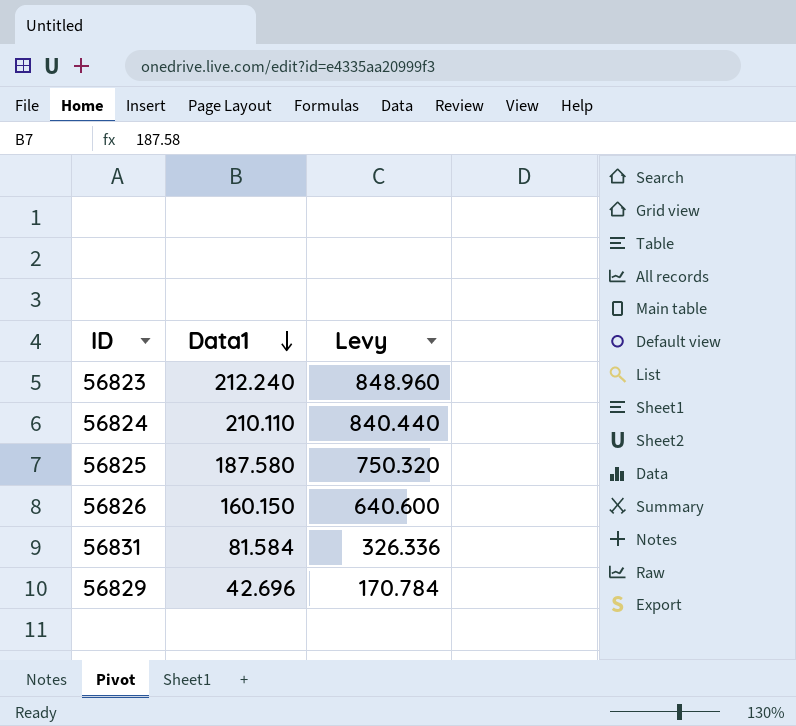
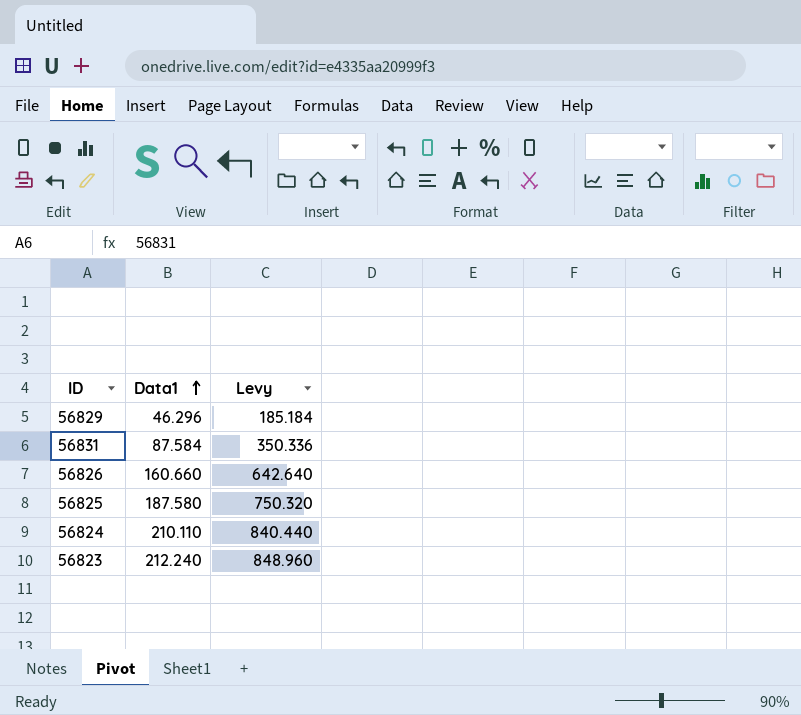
row order: Data1 descending -> Data1 ascending
56829 | Data1: 42.696 -> 46.296
56829 | Levy: 170.784 -> 185.184
56831 | Data1: 81.584 -> 87.584
56831 | Levy: 326.336 -> 350.336
56826 | Data1: 160.150 -> 160.660
56826 | Levy: 640.600 -> 642.640

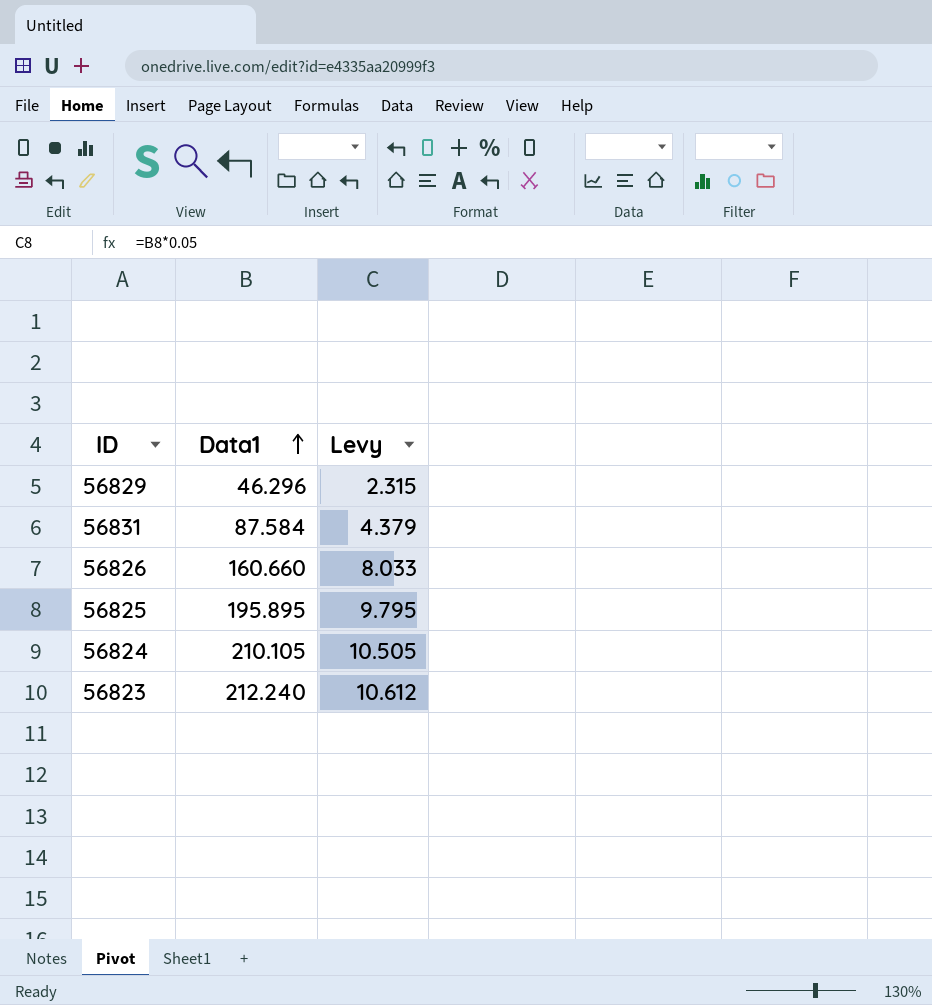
column Levy | formula: [Data1] * 4 -> [Data1] * 0.05
56825 | Data1: 187.580 -> 195.895
56824 | Data1: 210.110 -> 210.105

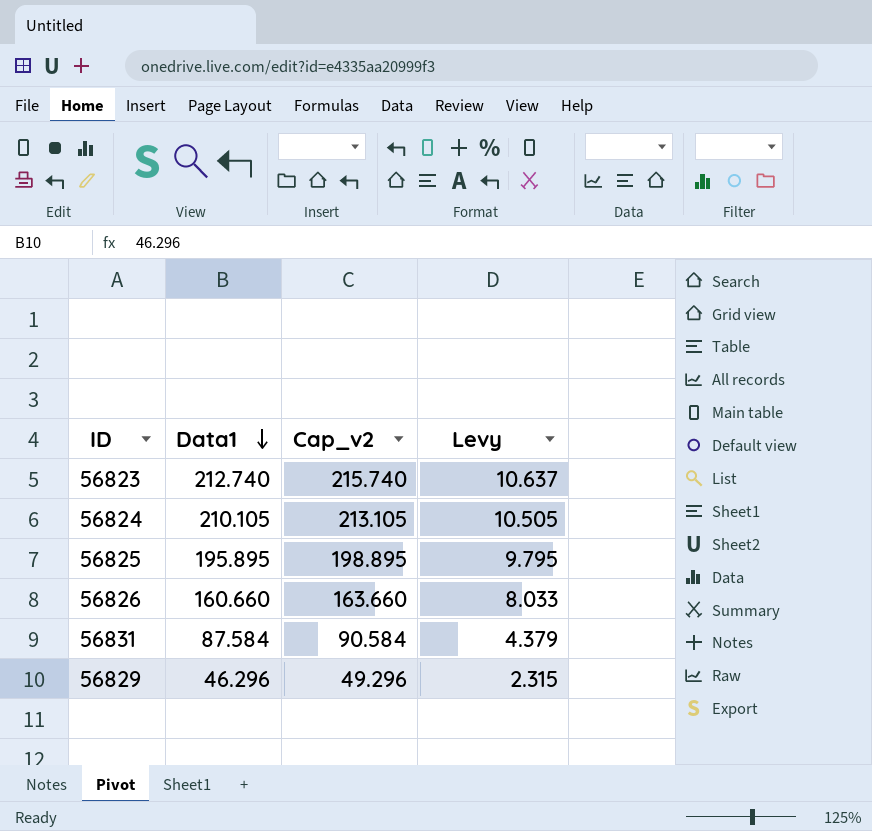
row order: Data1 ascending -> Data1 descending
column Cap_v2 | formula: none -> [Data1] + 3
56823 | Data1: 212.240 -> 212.740
56823 | Levy: 10.612 -> 10.637

